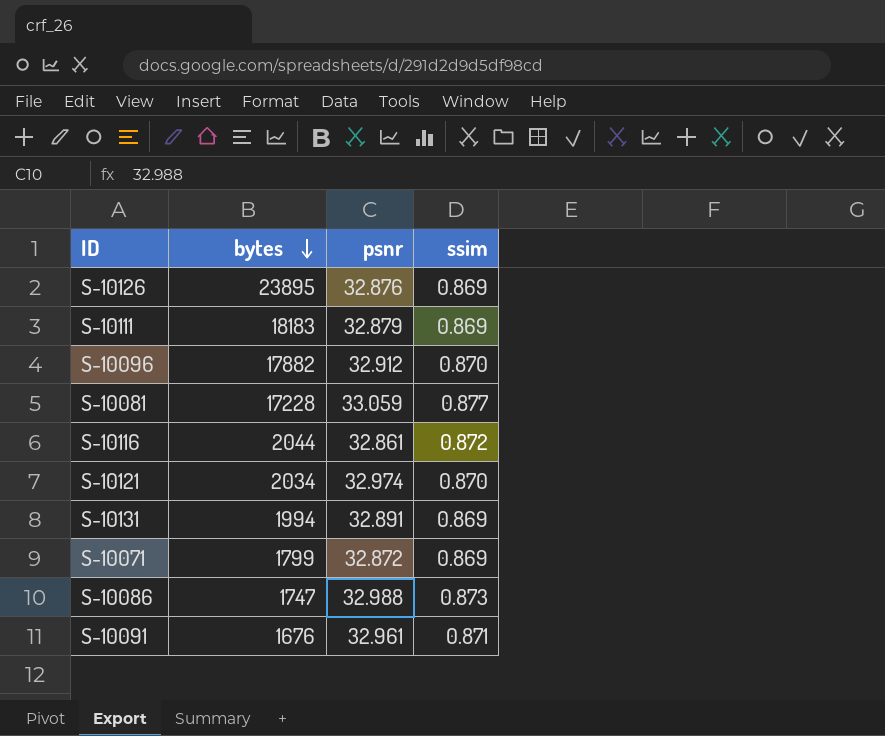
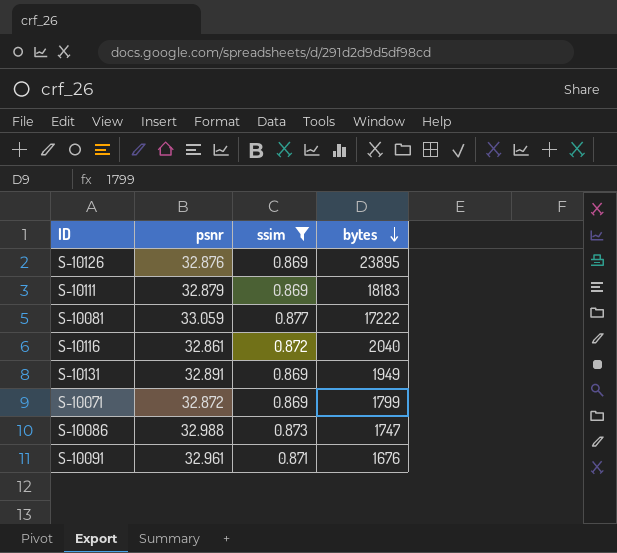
filter: none -> ssim != 0.870
column bytes | position: 2 -> 4
S-10081 | bytes: 17228 -> 17222
S-10116 | bytes: 2044 -> 2040
S-10131 | bytes: 1994 -> 1949

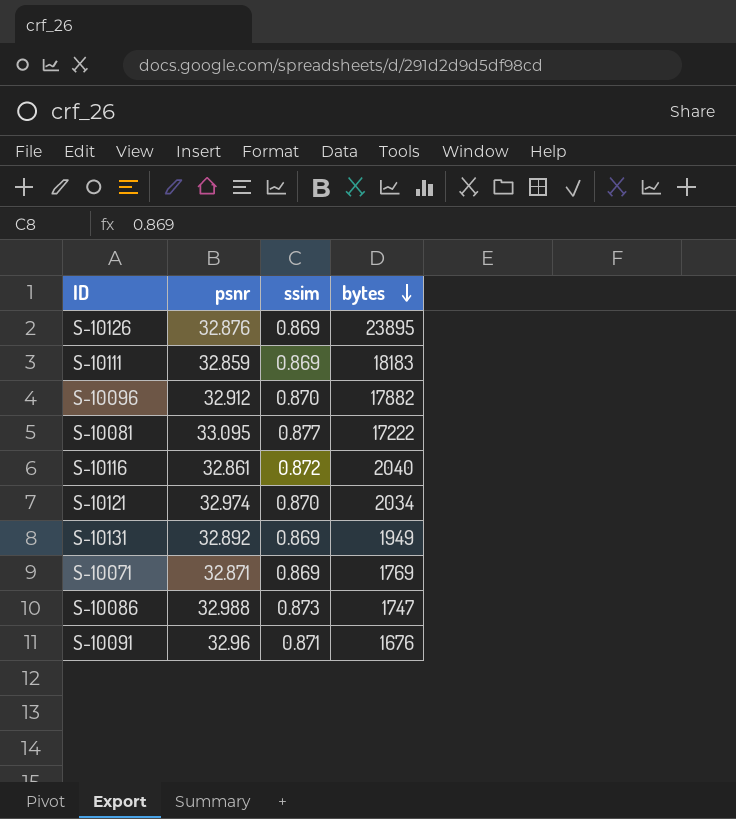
filter: ssim != 0.870 -> none
S-10111 | psnr: 32.879 -> 32.859
S-10081 | psnr: 33.059 -> 33.095
S-10131 | psnr: 32.891 -> 32.892
S-10071 | psnr: 32.872 -> 32.871
S-10071 | bytes: 1799 -> 1769
S-10091 | psnr: 32.961 -> 32.96

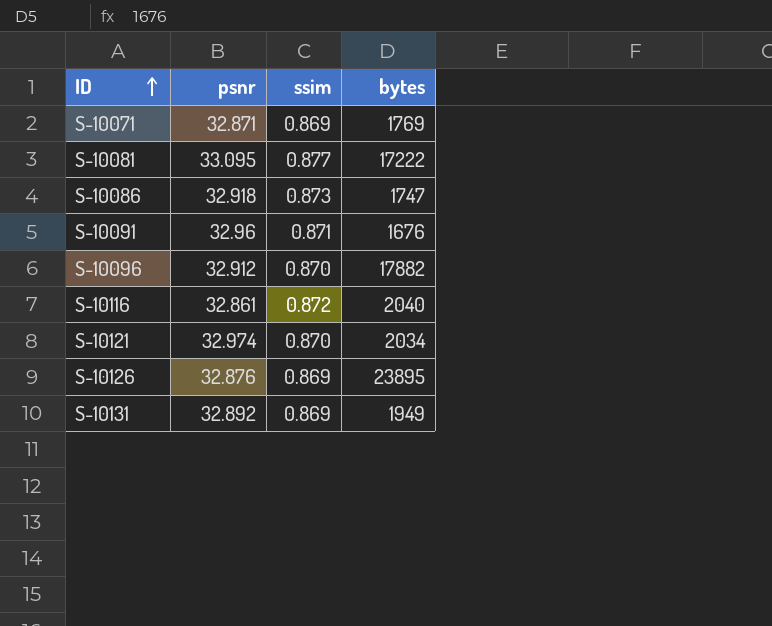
row order: bytes descending -> ID ascending
row S-10111: 32.859 | 0.869 | 18183 -> none
S-10086 | psnr: 32.988 -> 32.918

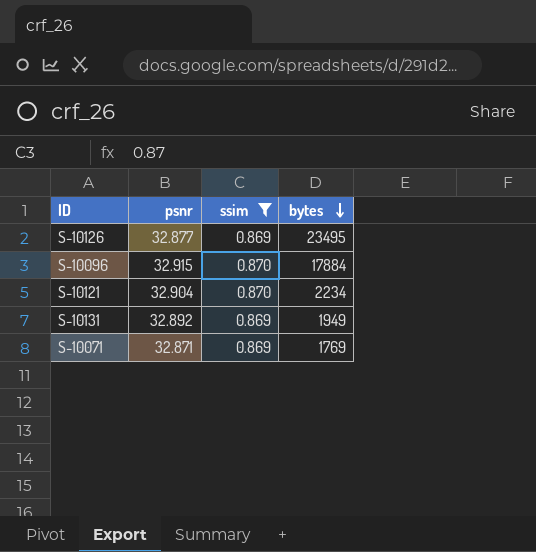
filter: none -> ssim <= 0.870
row order: ID ascending -> bytes descending
S-10126 | psnr: 32.876 -> 32.877
S-10126 | bytes: 23895 -> 23495
S-10096 | psnr: 32.912 -> 32.915
S-10096 | bytes: 17882 -> 17884
S-10121 | psnr: 32.974 -> 32.904
S-10121 | bytes: 2034 -> 2234

